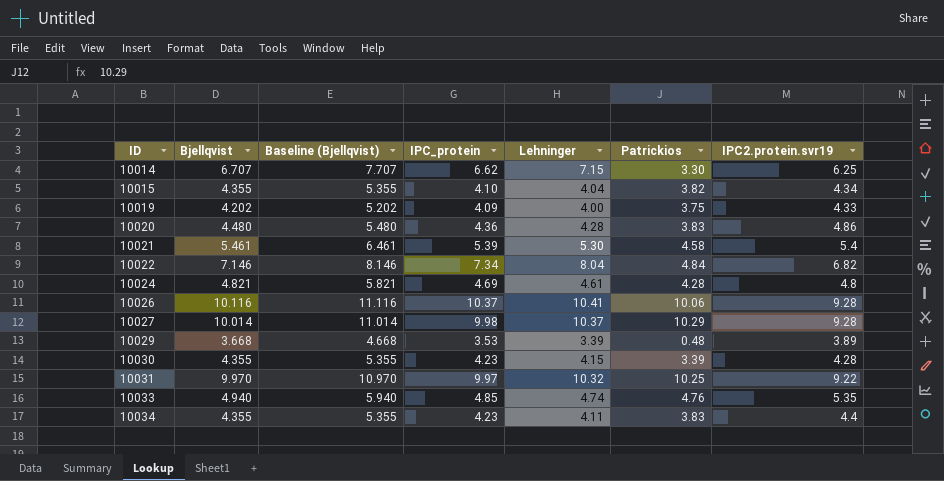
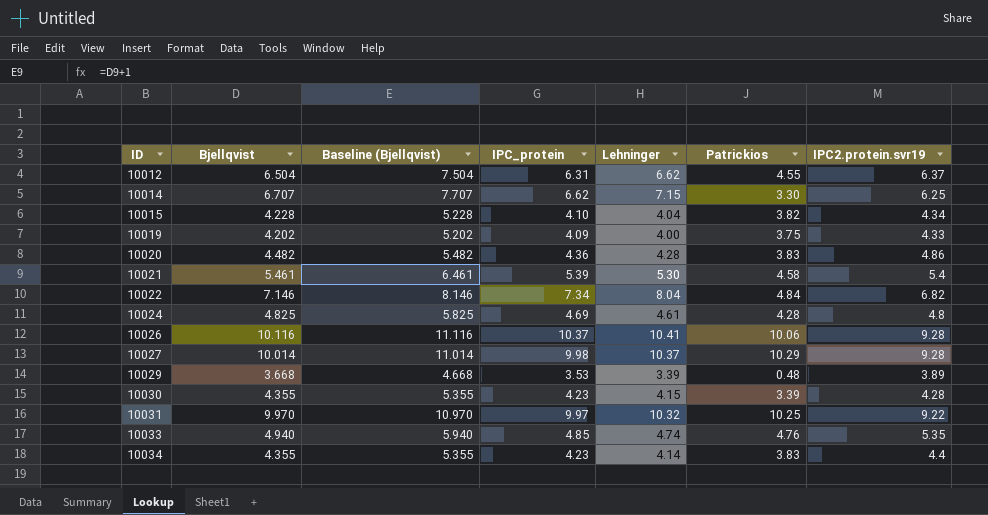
row 10012: none -> 6.504 | 7.504 | 6.31 | 6.62 | 4.55 | 6.37
10015 | Bjellqvist: 4.355 -> 4.228
10015 | Baseline (Bjellqvist): 5.355 -> 5.228
10020 | Bjellqvist: 4.480 -> 4.482
10020 | Baseline (Bjellqvist): 5.480 -> 5.482
10024 | Bjellqvist: 4.821 -> 4.825
10024 | Baseline (Bjellqvist): 5.821 -> 5.825
10034 | Lehninger: 4.11 -> 4.14

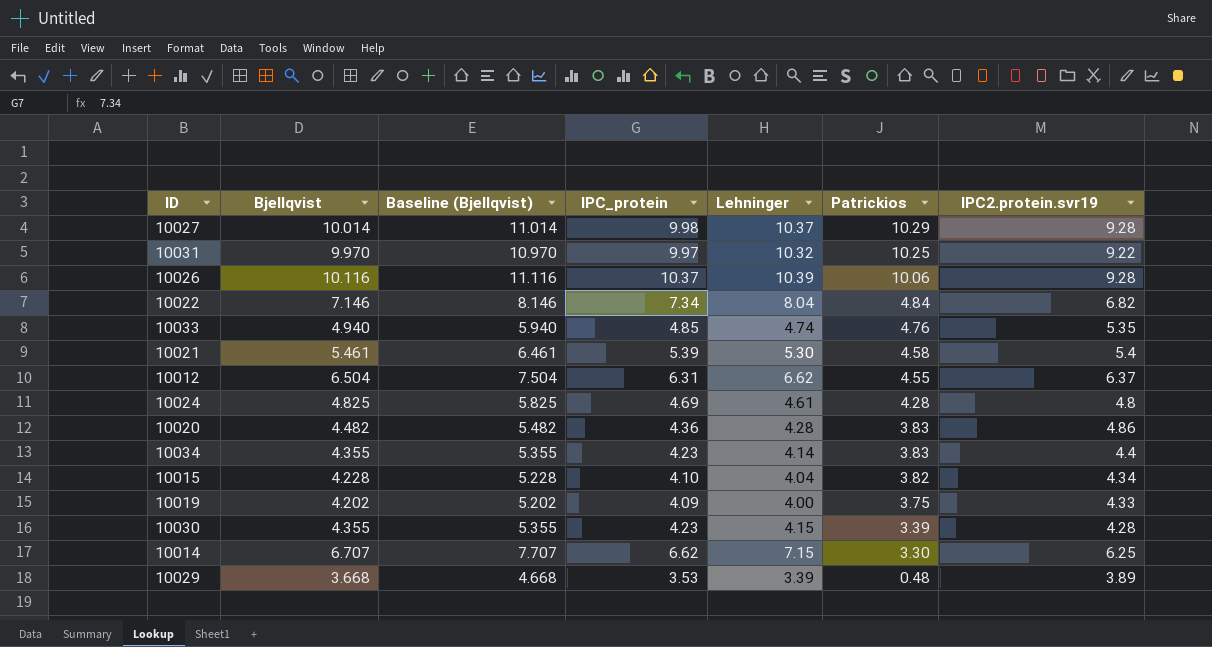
row order: ID ascending -> Patrickios descending
10026 | Lehninger: 10.41 -> 10.39

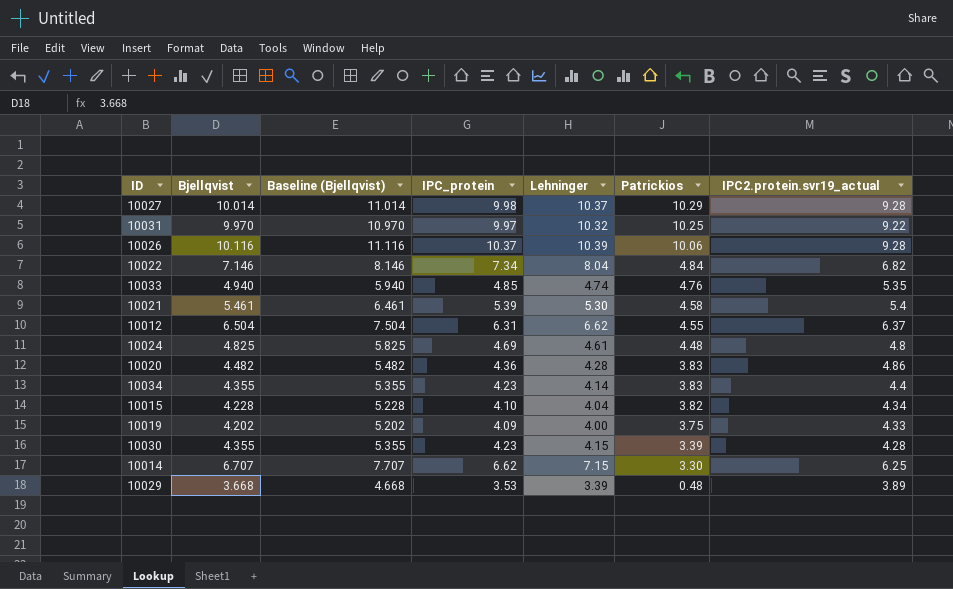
column name: IPC2.protein.svr19 -> IPC2.protein.svr19_actual
10024 | Patrickios: 4.28 -> 4.48

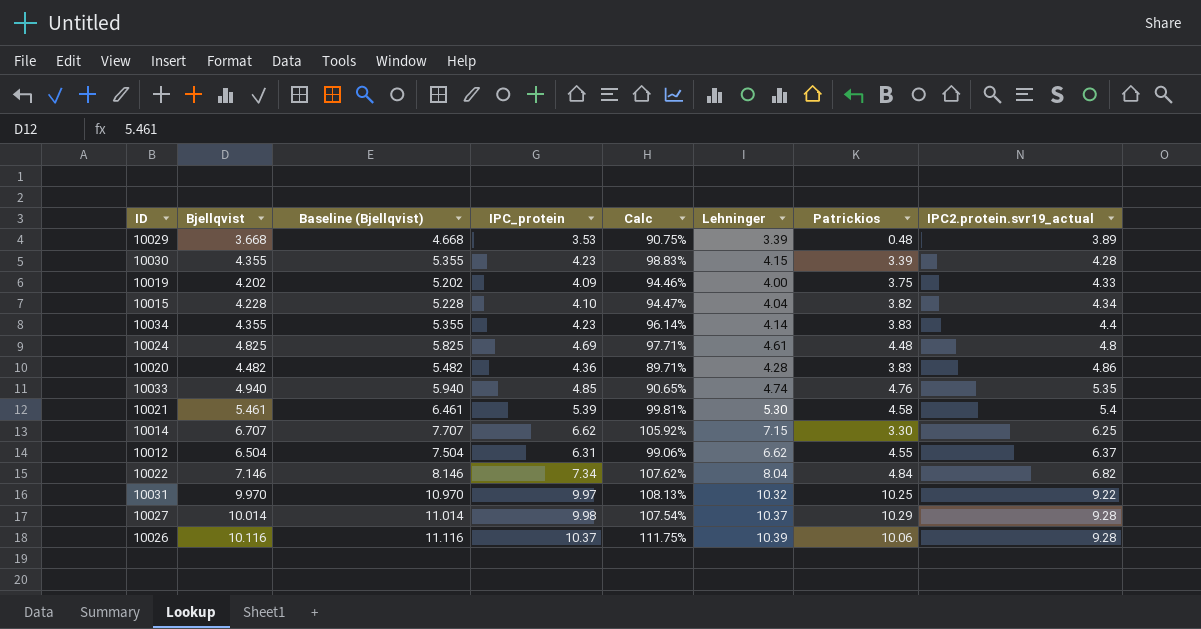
row order: Patrickios descending -> IPC2.protein.svr19_actual ascending
column Calc | formula: none -> [IPC_protein] / [IPC2.protein.svr19_actual]

